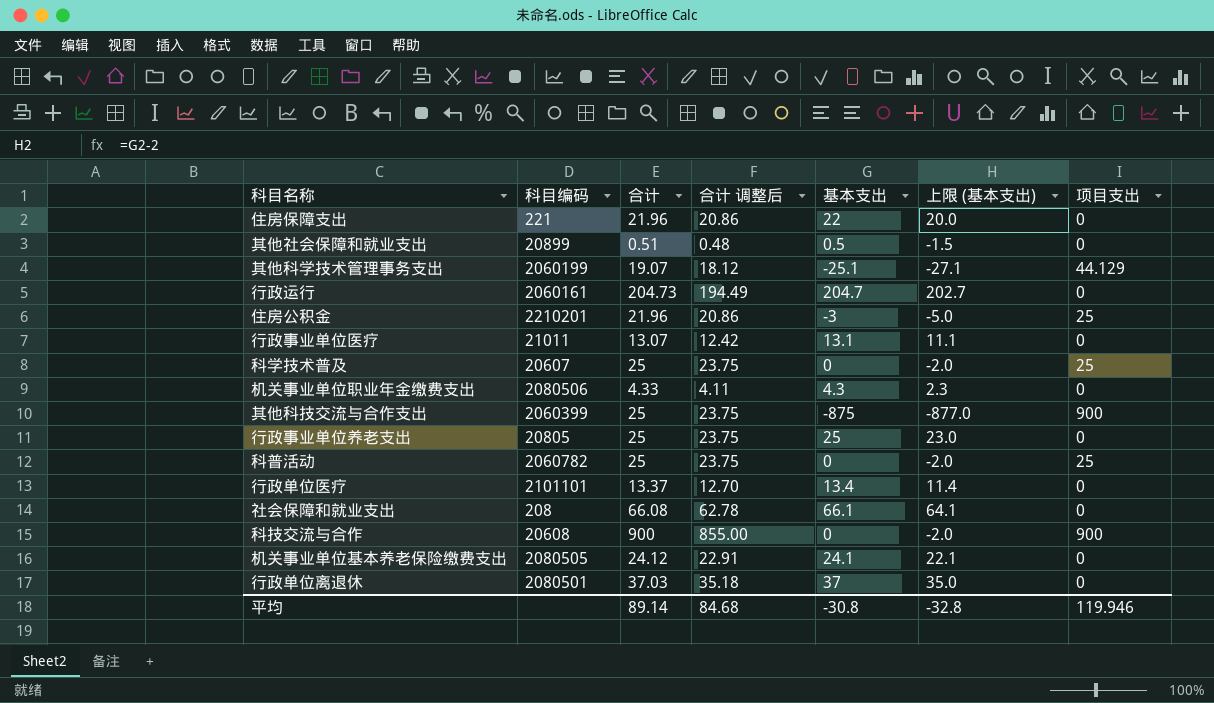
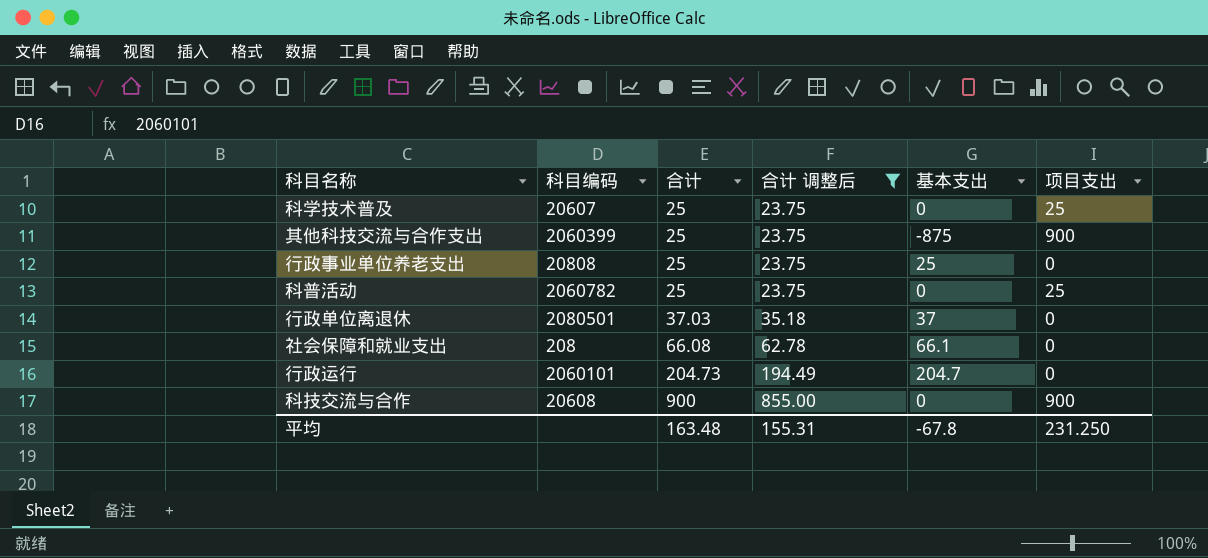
filter: none -> 合计 调整后 >= 23.75
row order: none -> 合计 ascending
column 上限 (基本支出) | formula: [基本支出] - 2 -> none
行政事业单位养老支出 | 科目编码: 20805 -> 20808
行政运行 | 科目编码: 2060161 -> 2060101
平均 | 合计: 89.14 -> 163.48
平均 | 合计 调整后: 84.68 -> 155.31
平均 | 基本支出: -30.8 -> -67.8
平均 | 项目支出: 119.946 -> 231.250

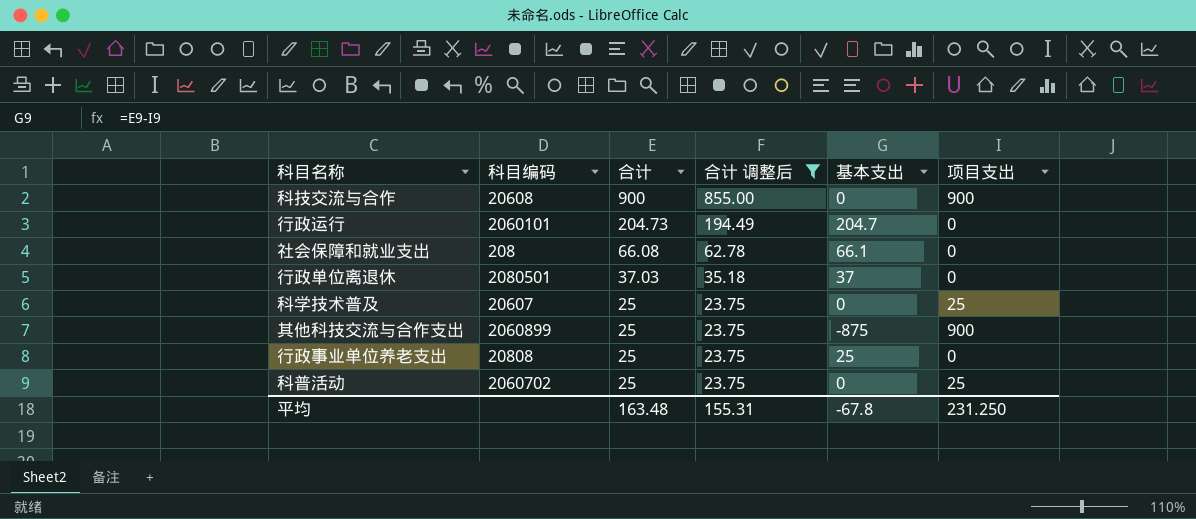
row order: 合计 ascending -> 合计 descending
其他科技交流与合作支出 | 科目编码: 2060399 -> 2060899
科普活动 | 科目编码: 2060782 -> 2060702

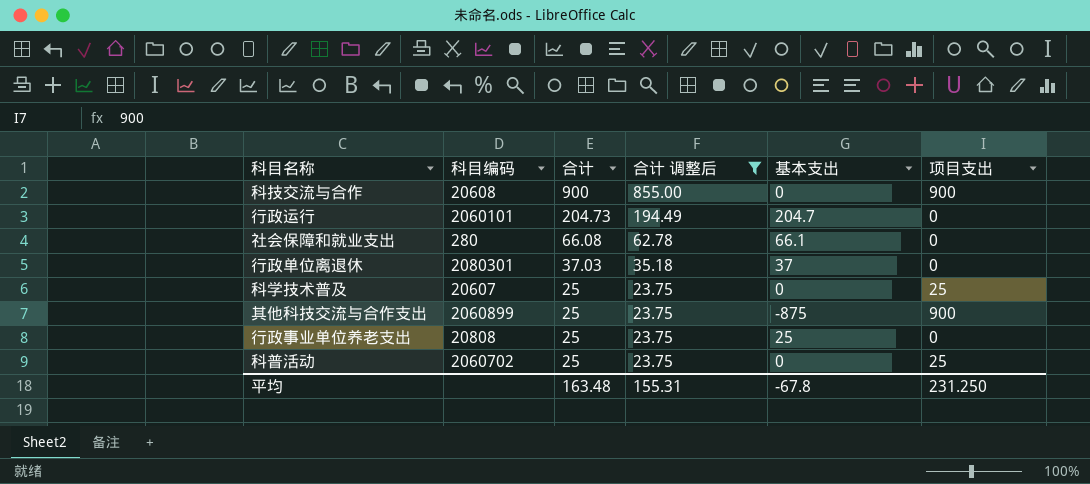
社会保障和就业支出 | 科目编码: 208 -> 280
行政单位离退休 | 科目编码: 2080501 -> 2080301

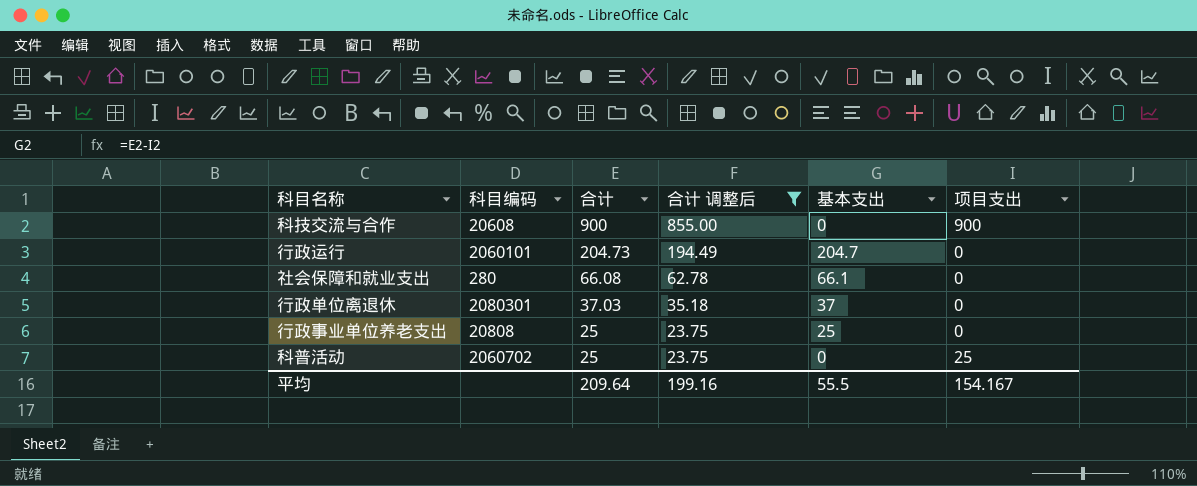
row 科学技术普及: 20607 | 25 | 23.75 | 0 | 25 -> none
row 其他科技交流与合作支出: 2060899 | 25 | 23.75 | -875 | 900 -> none
平均 | 合计: 163.48 -> 209.64
平均 | 合计 调整后: 155.31 -> 199.16
平均 | 基本支出: -67.8 -> 55.5
平均 | 项目支出: 231.250 -> 154.167

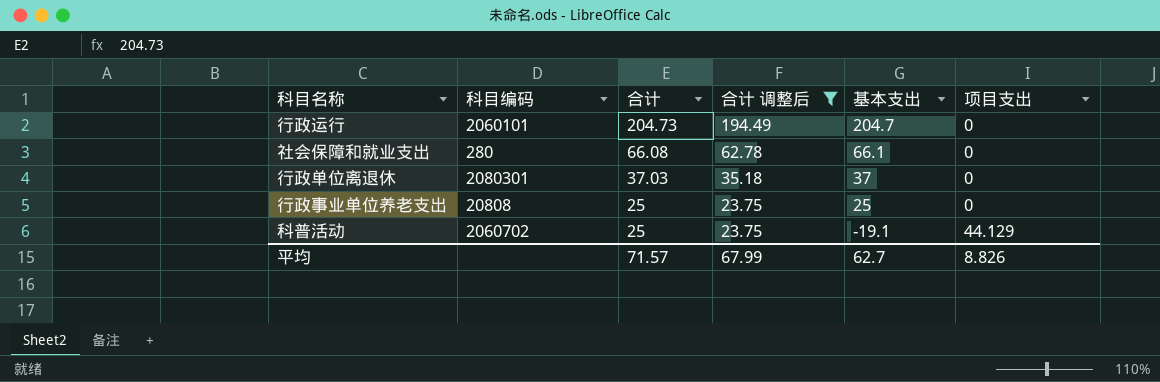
row 科技交流与合作: 20608 | 900 | 855.00 | 0 | 900 -> none
科普活动 | 基本支出: 0 -> -19.1
科普活动 | 项目支出: 25 -> 44.129
平均 | 合计: 209.64 -> 71.57
平均 | 合计 调整后: 199.16 -> 67.99
平均 | 基本支出: 55.5 -> 62.7
平均 | 项目支出: 154.167 -> 8.826

